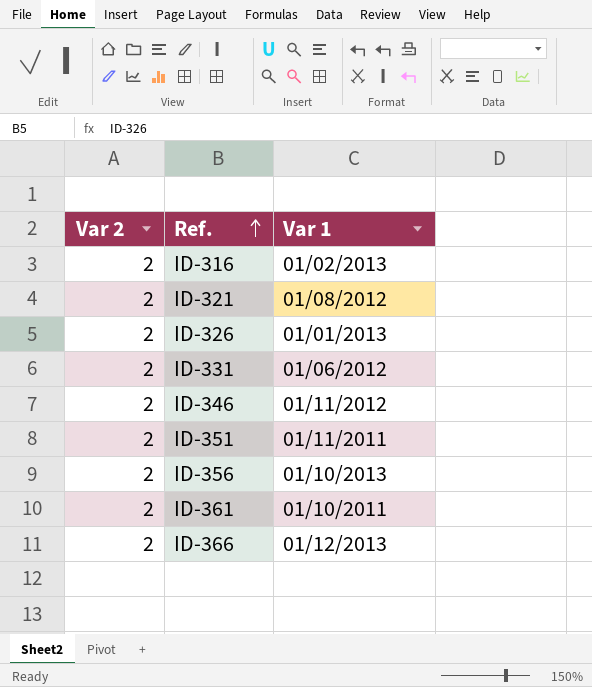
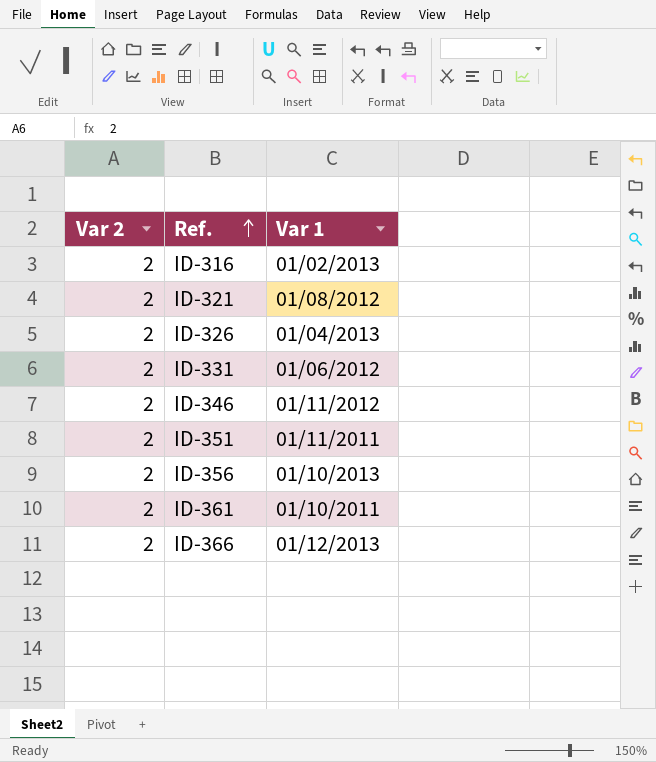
ID-326 | Var 1: 01/01/2013 -> 01/04/2013

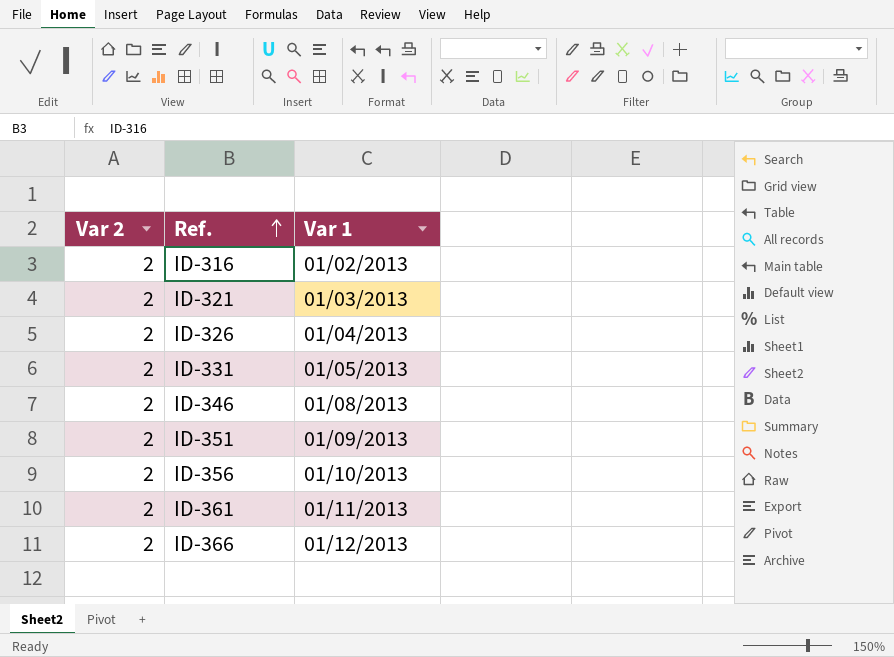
ID-321 | Var 1: 01/08/2012 -> 01/03/2013
ID-331 | Var 1: 01/06/2012 -> 01/05/2013
ID-346 | Var 1: 01/11/2012 -> 01/08/2013
ID-351 | Var 1: 01/11/2011 -> 01/09/2013
ID-361 | Var 1: 01/10/2011 -> 01/11/2013

